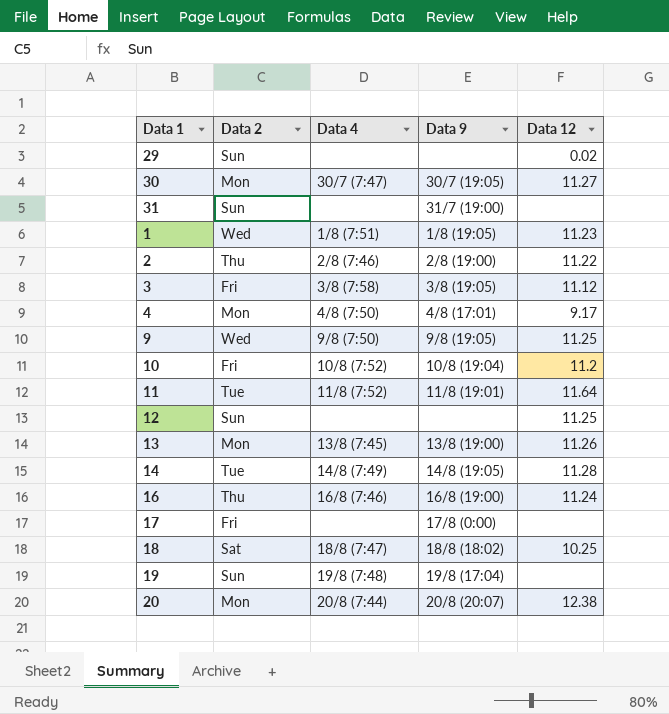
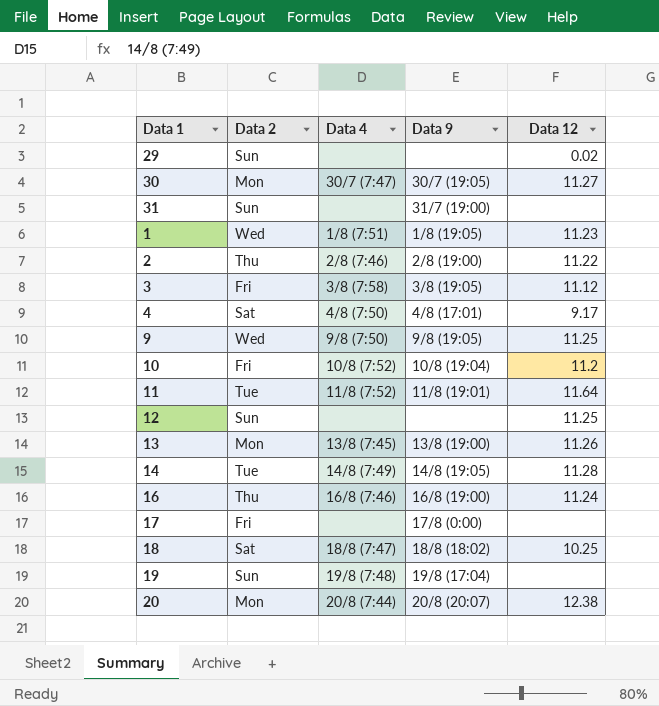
4 | Data 2: Mon -> Sat

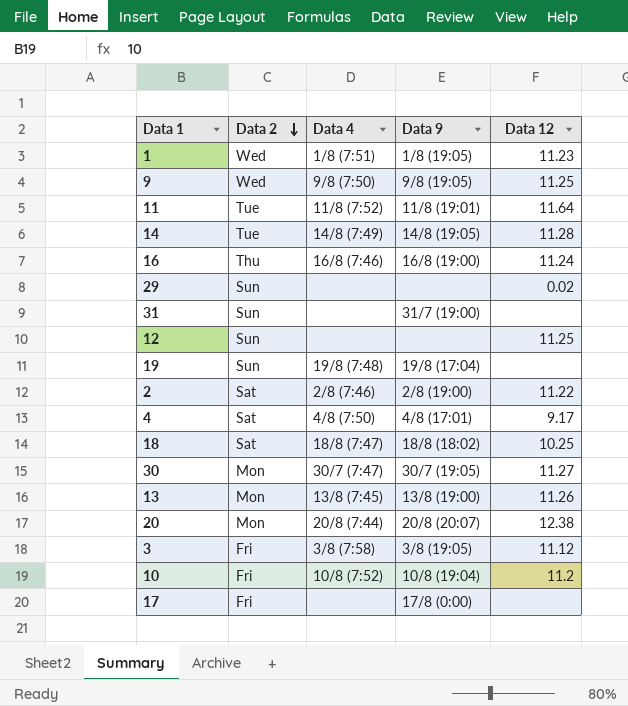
row order: none -> Data 2 descending
2 | Data 2: Thu -> Sat

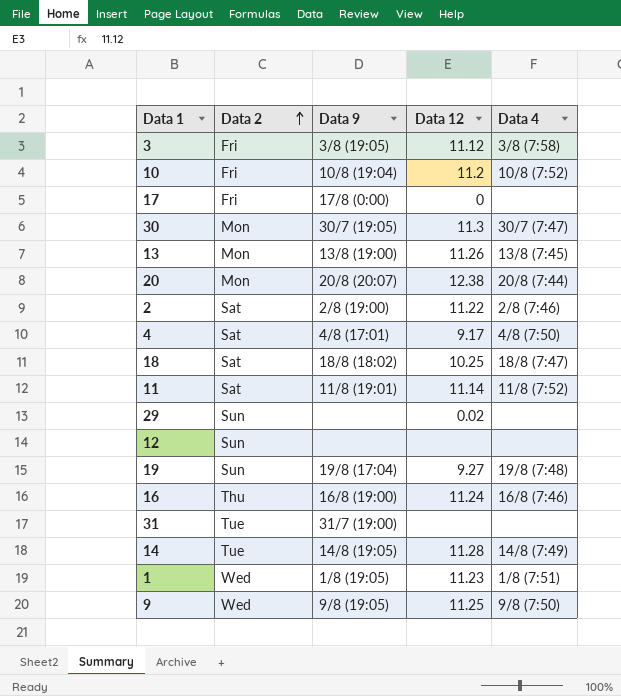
row order: Data 2 descending -> Data 2 ascending
column Data 4 | position: 3 -> 5
17 | Data 12: none -> 0
30 | Data 12: 11.27 -> 11.3
11 | Data 2: Tue -> Sat
11 | Data 12: 11.64 -> 11.14
12 | Data 12: 11.25 -> none
19 | Data 12: none -> 9.27
31 | Data 2: Sun -> Tue

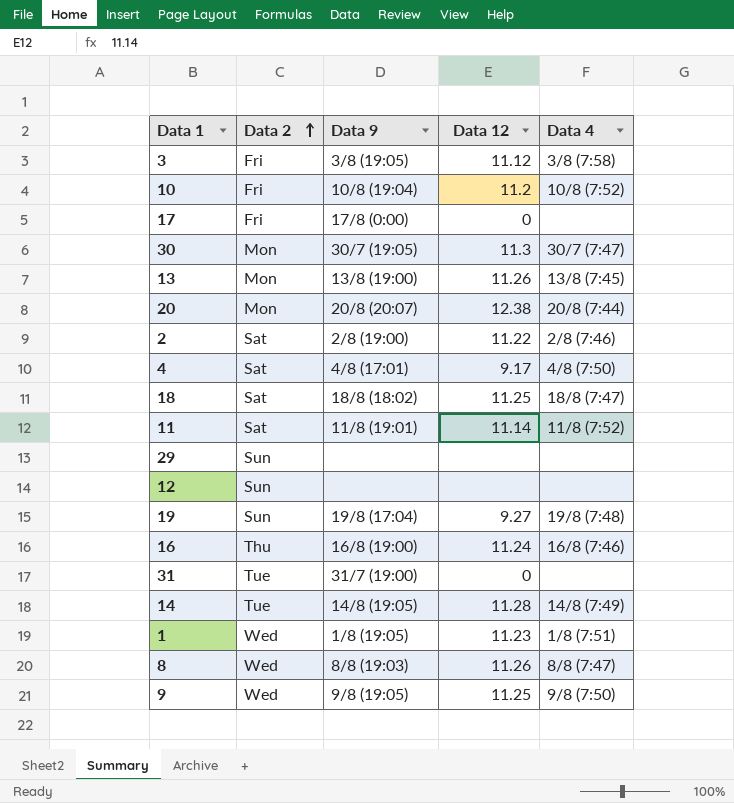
18 | Data 12: 10.25 -> 11.25
29 | Data 12: 0.02 -> none
31 | Data 12: none -> 0
row 8: none -> Wed | 8/8 (19:03) | 11.26 | 8/8 (7:47)

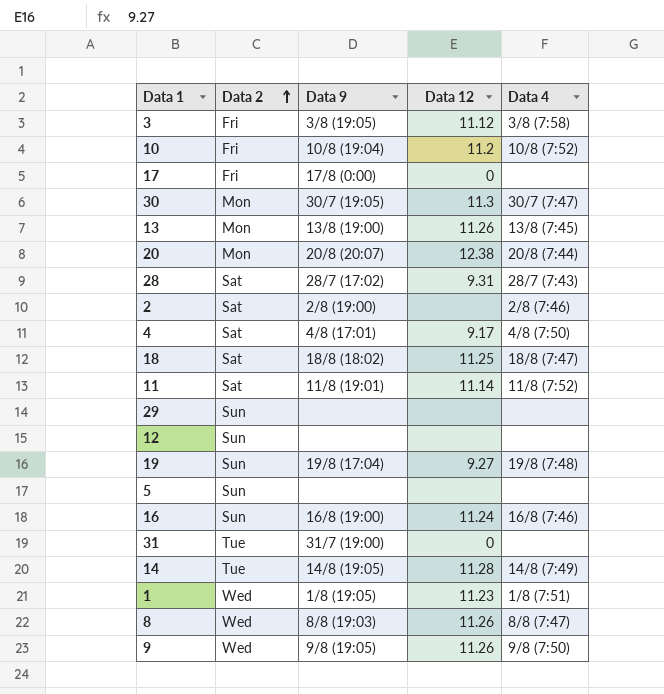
row 28: none -> Sat | 28/7 (17:02) | 9.31 | 28/7 (7:43)
2 | Data 12: 11.22 -> none
row 5: none -> Sun | none | none | none
16 | Data 2: Thu -> Sun
9 | Data 12: 11.25 -> 11.26

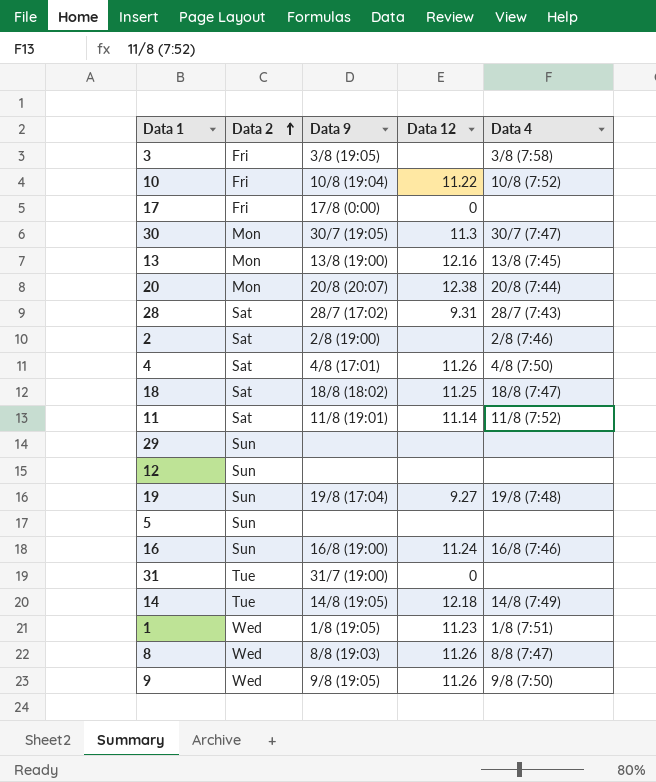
3 | Data 12: 11.12 -> none
10 | Data 12: 11.2 -> 11.22
13 | Data 12: 11.26 -> 12.16
4 | Data 12: 9.17 -> 11.26
14 | Data 12: 11.28 -> 12.18

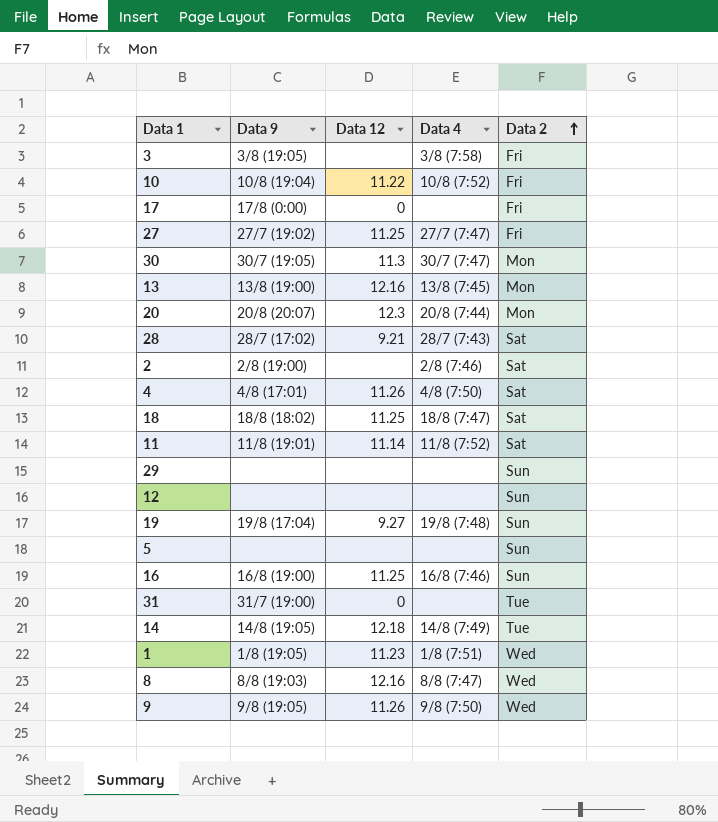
column Data 2 | position: 2 -> 5
row 27: none -> 27/7 (19:02) | 11.25 | 27/7 (7:47) | Fri
20 | Data 12: 12.38 -> 12.3
28 | Data 12: 9.31 -> 9.21
16 | Data 12: 11.24 -> 11.25
8 | Data 12: 11.26 -> 12.16

